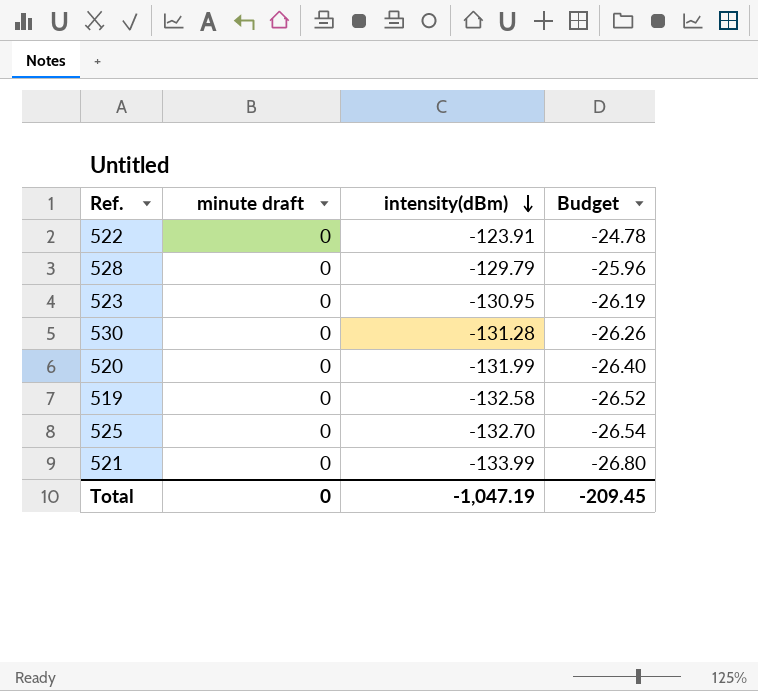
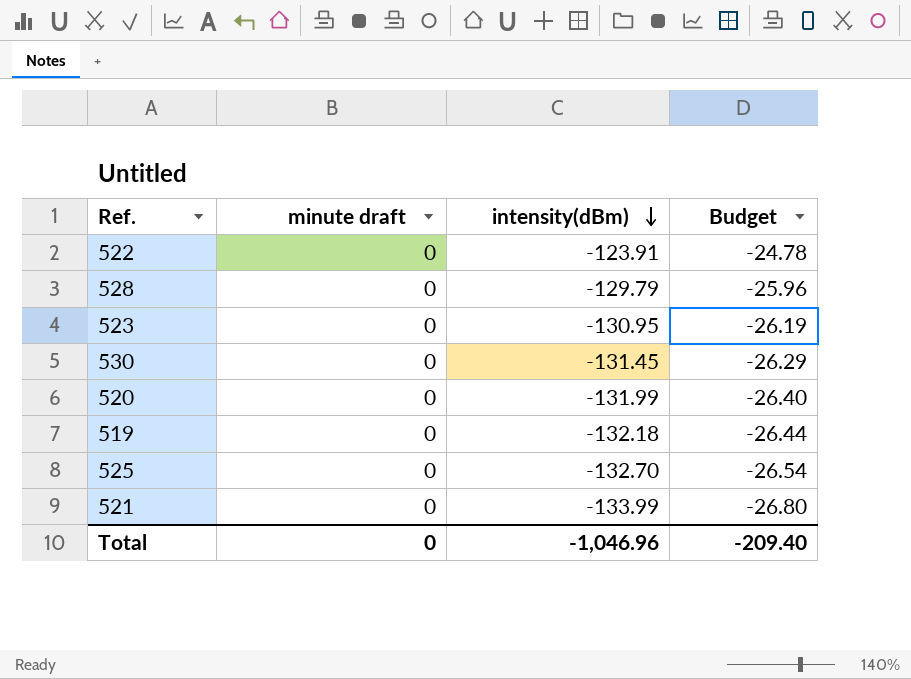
530 | intensity(dBm): -131.28 -> -131.45
530 | Budget: -26.26 -> -26.29
519 | intensity(dBm): -132.58 -> -132.18
519 | Budget: -26.52 -> -26.44
Total | intensity(dBm): -1,047.19 -> -1,046.96
Total | Budget: -209.45 -> -209.40

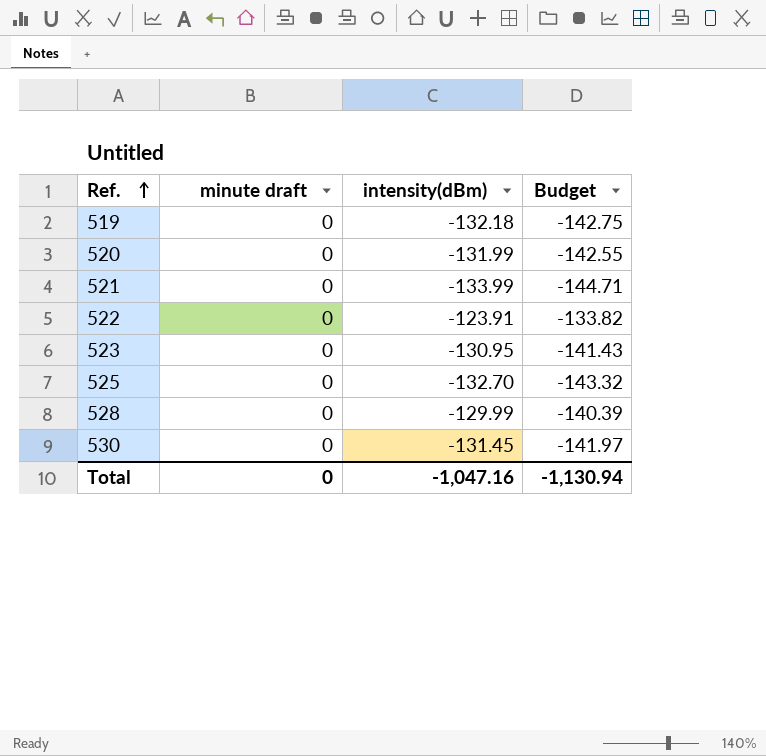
row order: intensity(dBm) descending -> Ref. ascending
column Budget | formula: [intensity(dBm)] * 0.2 -> [intensity(dBm)] * 1.08
528 | intensity(dBm): -129.79 -> -129.99
Total | intensity(dBm): -1,046.96 -> -1,047.16
Total | Budget: -209.40 -> -1,130.94

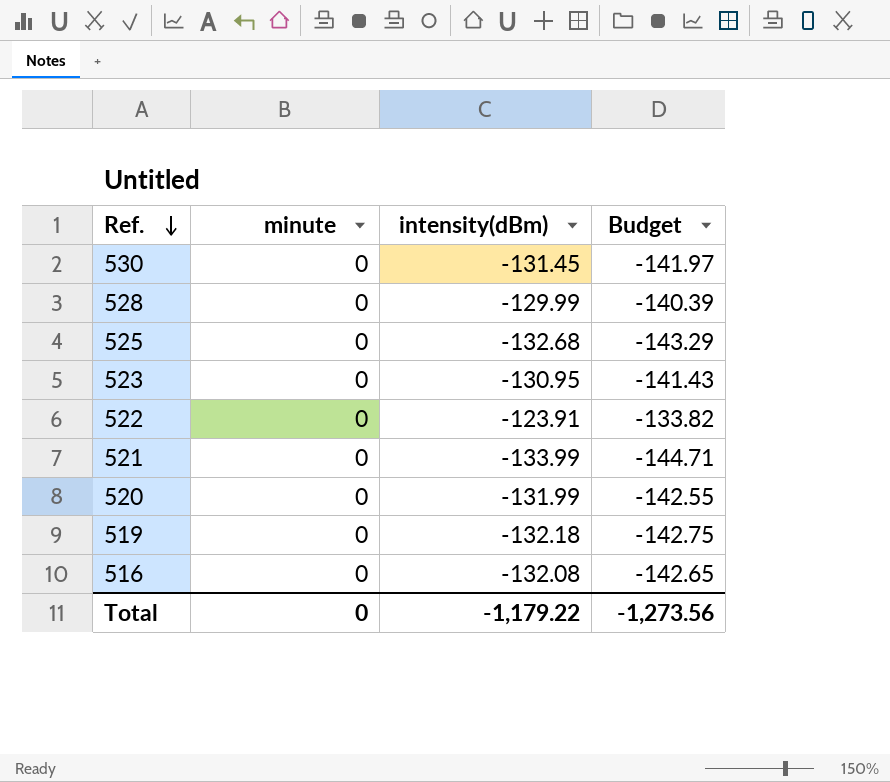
row order: Ref. ascending -> Ref. descending
column name: minute draft -> minute
525 | intensity(dBm): -132.70 -> -132.68
525 | Budget: -143.32 -> -143.29
row 516: none -> 0 | -132.08 | -142.65
Total | intensity(dBm): -1,047.16 -> -1,179.22
Total | Budget: -1,130.94 -> -1,273.56

